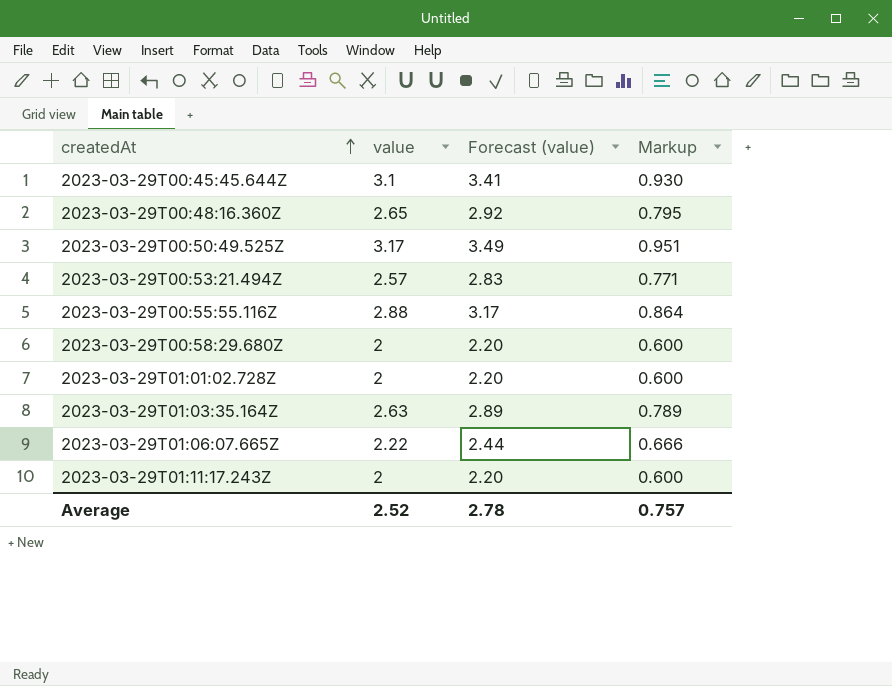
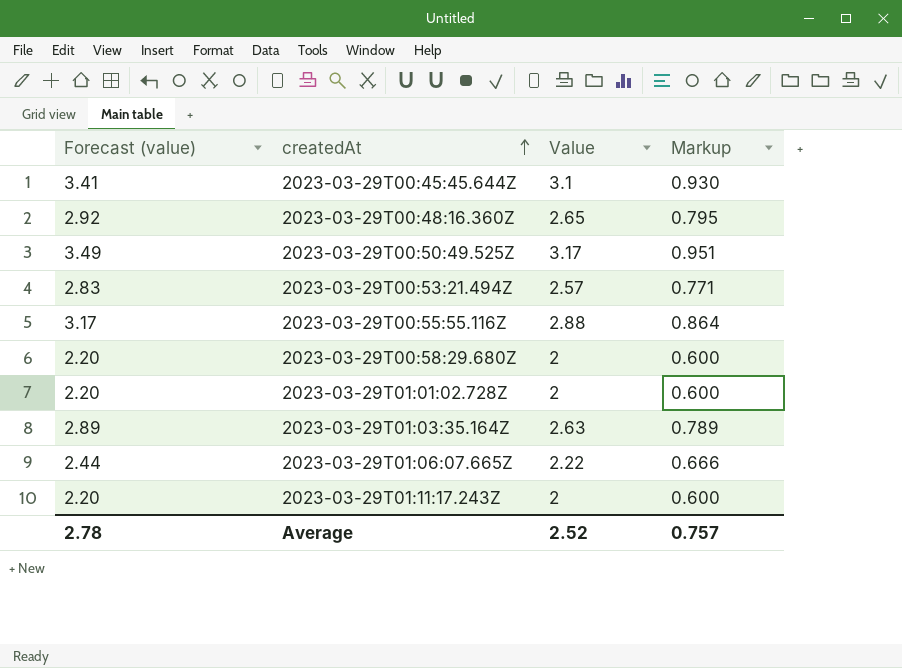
column Forecast (value) | position: 3 -> 1
column name: value -> Value

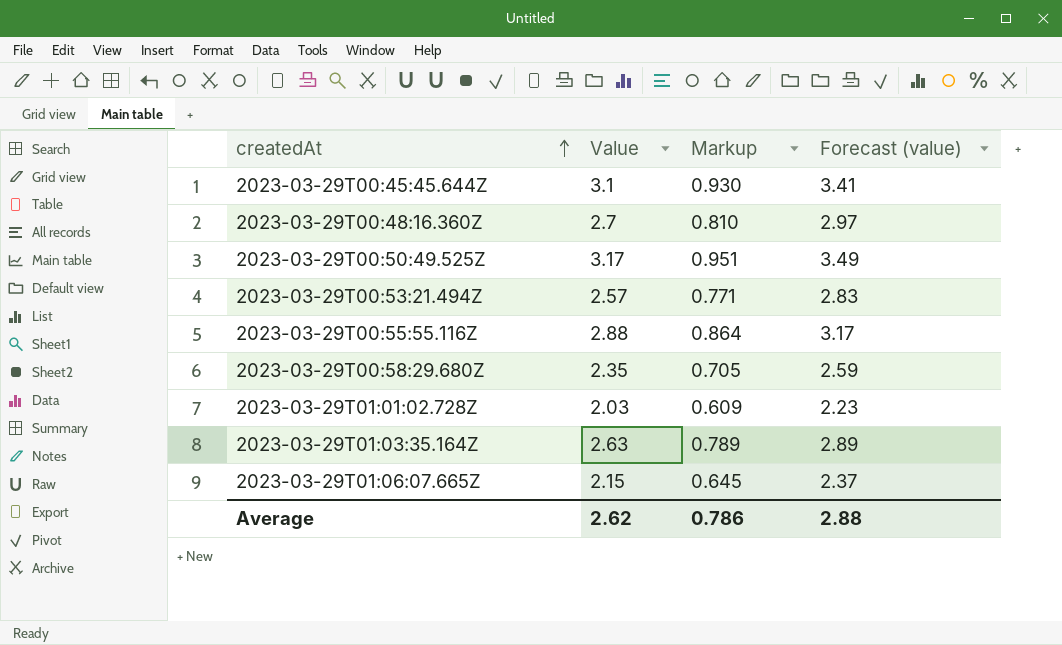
column Forecast (value) | position: 1 -> 4
row 2023-03-29T01:11:17.243Z: 2.20 | 2 | 0.600 -> none
2023-03-29T00:48:16.360Z | Value: 2.65 -> 2.7
2023-03-29T00:48:16.360Z | Markup: 0.795 -> 0.810
2023-03-29T00:48:16.360Z | Forecast (value): 2.92 -> 2.97
2023-03-29T00:58:29.680Z | Value: 2 -> 2.35
2023-03-29T00:58:29.680Z | Markup: 0.600 -> 0.705
2023-03-29T00:58:29.680Z | Forecast (value): 2.20 -> 2.59
2023-03-29T01:01:02.728Z | Value: 2 -> 2.03
2023-03-29T01:01:02.728Z | Markup: 0.600 -> 0.609
2023-03-29T01:01:02.728Z | Forecast (value): 2.20 -> 2.23
2023-03-29T01:06:07.665Z | Value: 2.22 -> 2.15
2023-03-29T01:06:07.665Z | Markup: 0.666 -> 0.645
2023-03-29T01:06:07.665Z | Forecast (value): 2.44 -> 2.37
Average | Value: 2.52 -> 2.62
Average | Markup: 0.757 -> 0.786
Average | Forecast (value): 2.78 -> 2.88

